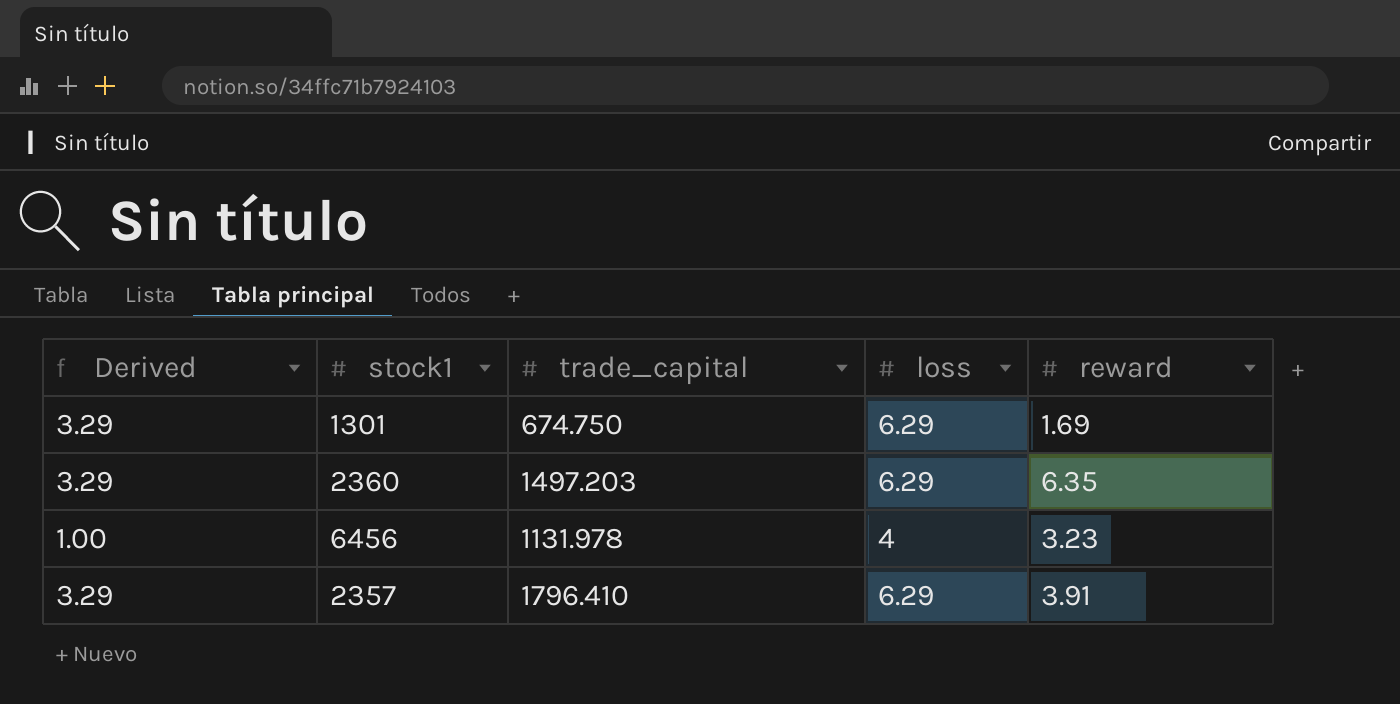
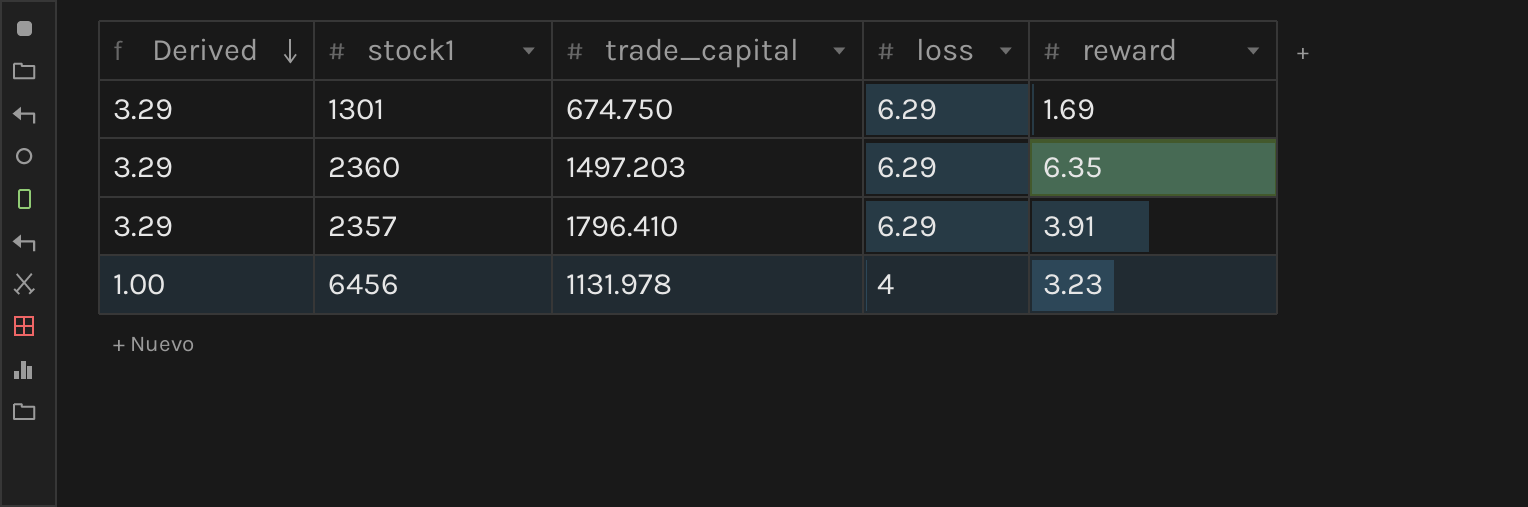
row order: none -> Derived descending

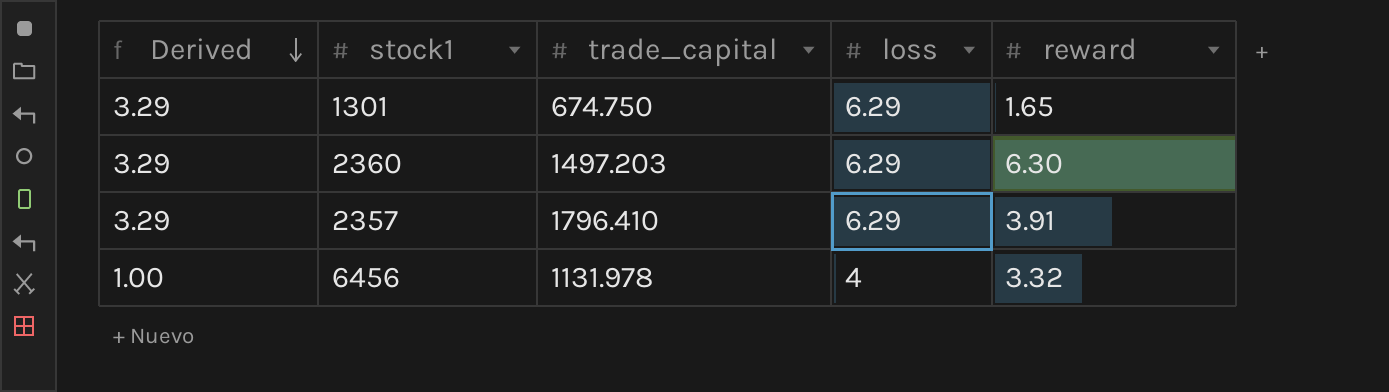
1301 | reward: 1.69 -> 1.65
2360 | reward: 6.35 -> 6.30
6456 | reward: 3.23 -> 3.32

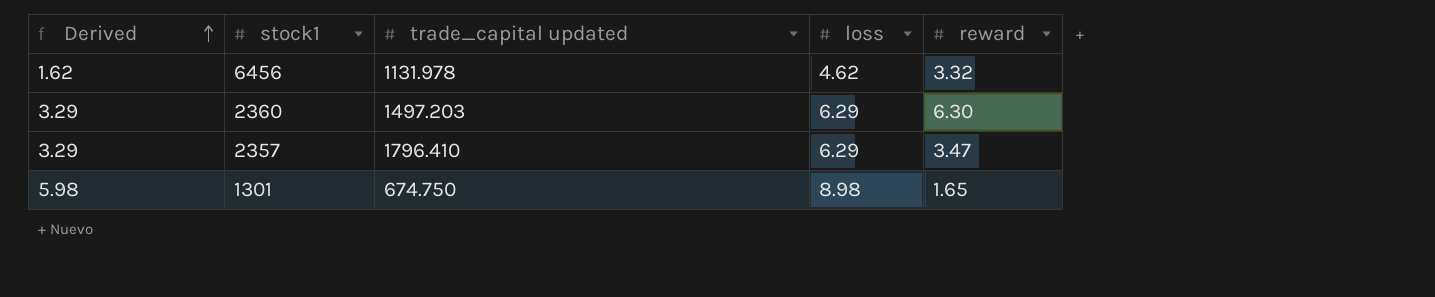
row order: Derived descending -> Derived ascending
column name: trade_capital -> trade_capital updated
6456 | Derived: 1.00 -> 1.62
6456 | loss: 4 -> 4.62
2357 | reward: 3.91 -> 3.47
1301 | Derived: 3.29 -> 5.98
1301 | loss: 6.29 -> 8.98

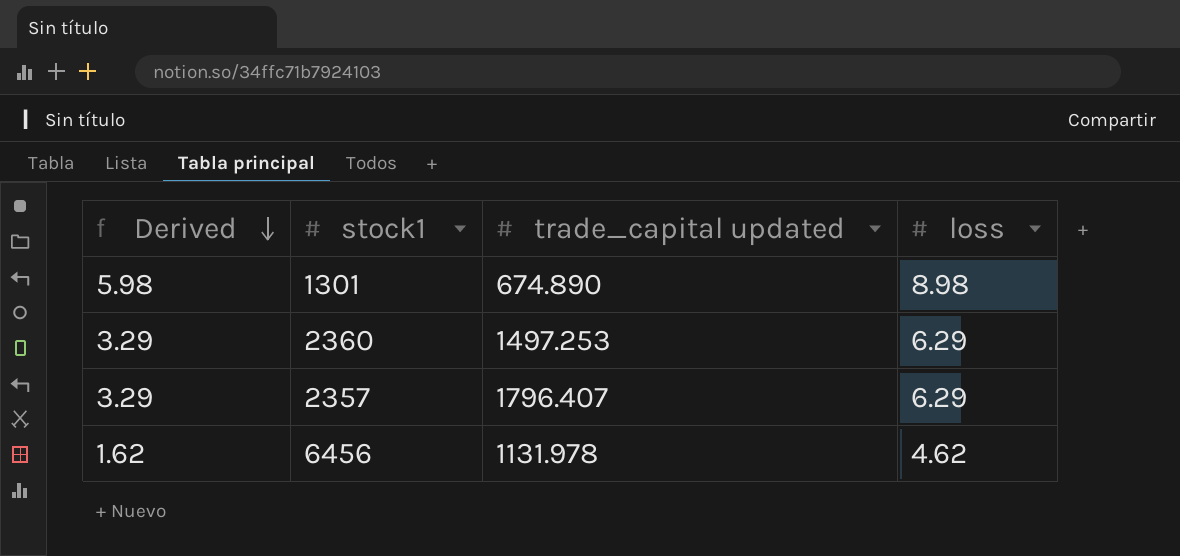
row order: Derived ascending -> Derived descending
column reward | position: 5 -> none
1301 | trade_capital updated: 674.750 -> 674.890
2360 | trade_capital updated: 1497.203 -> 1497.253
2357 | trade_capital updated: 1796.410 -> 1796.407

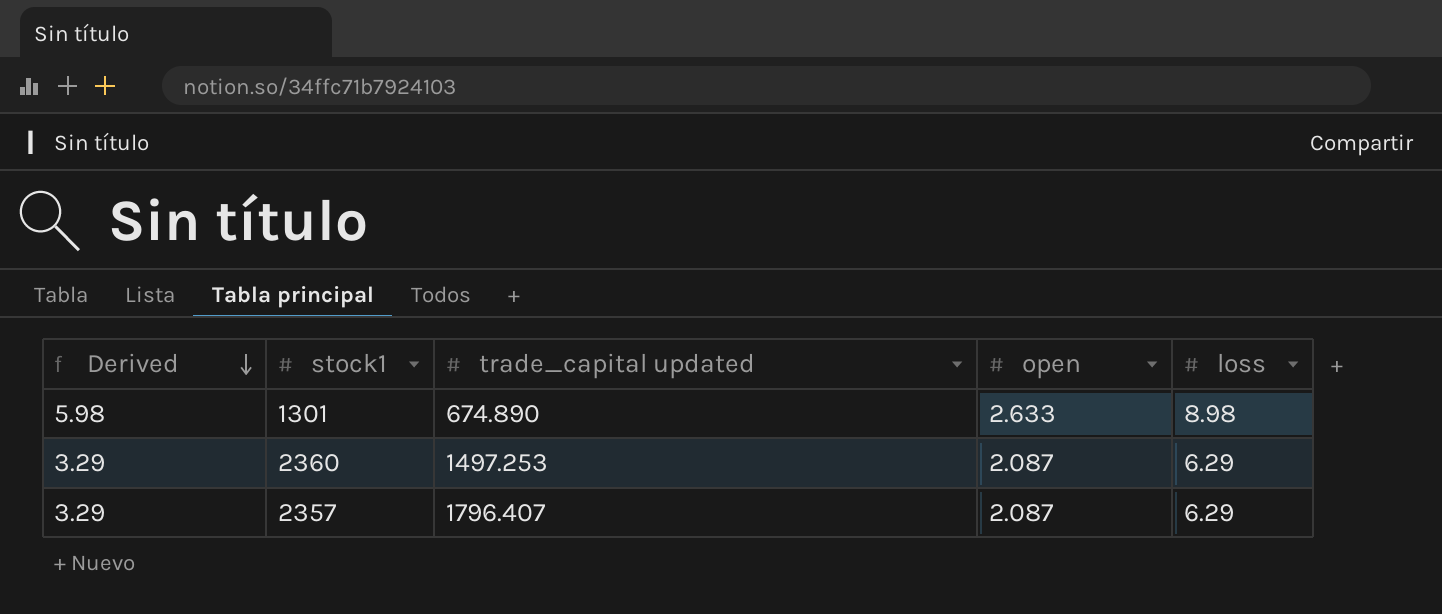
column open | position: none -> 4
row 6456: 1.62 | 1131.978 | 4.62 -> none

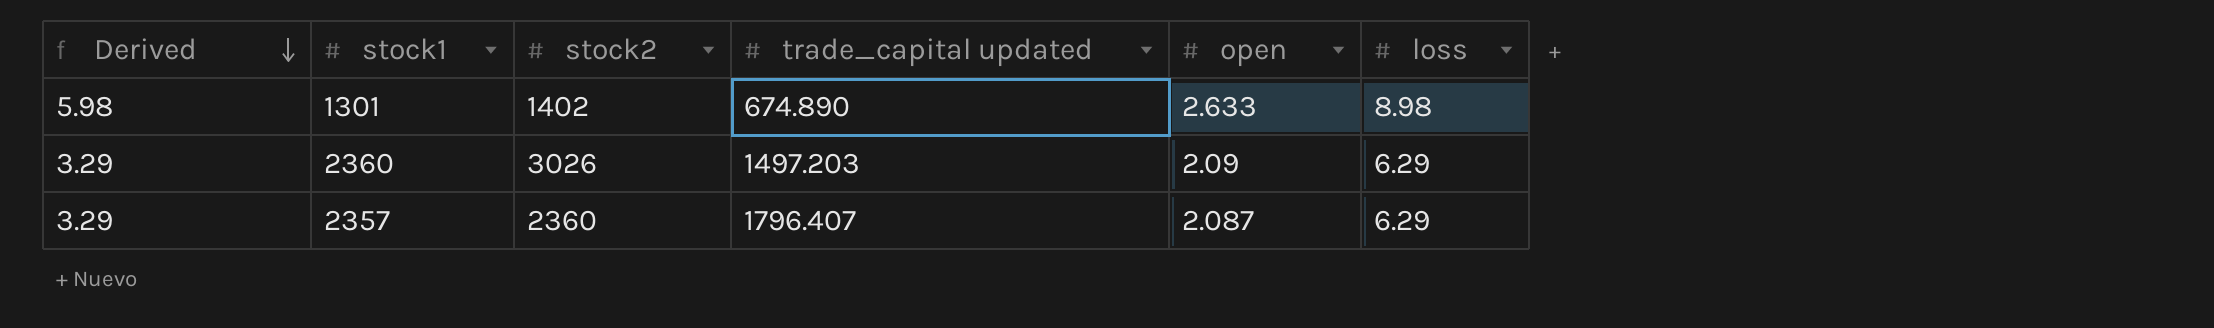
column stock2 | position: none -> 3
2360 | trade_capital updated: 1497.253 -> 1497.203
2360 | open: 2.087 -> 2.09

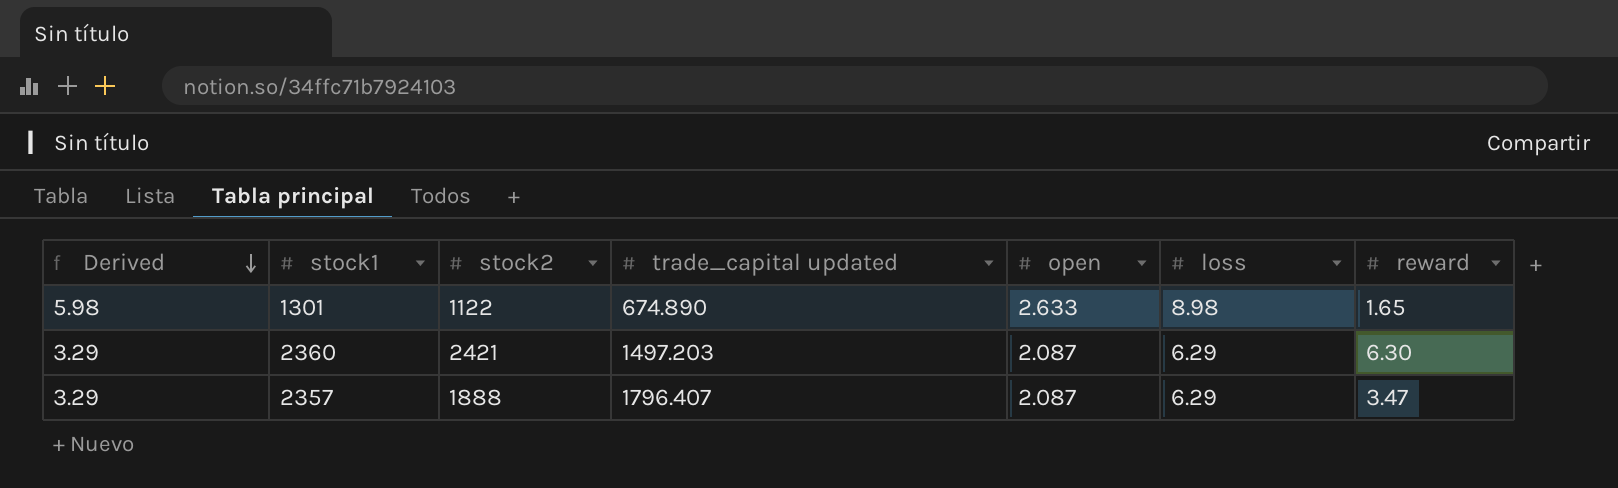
column reward | position: none -> 7
1301 | stock2: 1402 -> 1122
2360 | stock2: 3026 -> 2421
2360 | open: 2.09 -> 2.087
2357 | stock2: 2360 -> 1888

